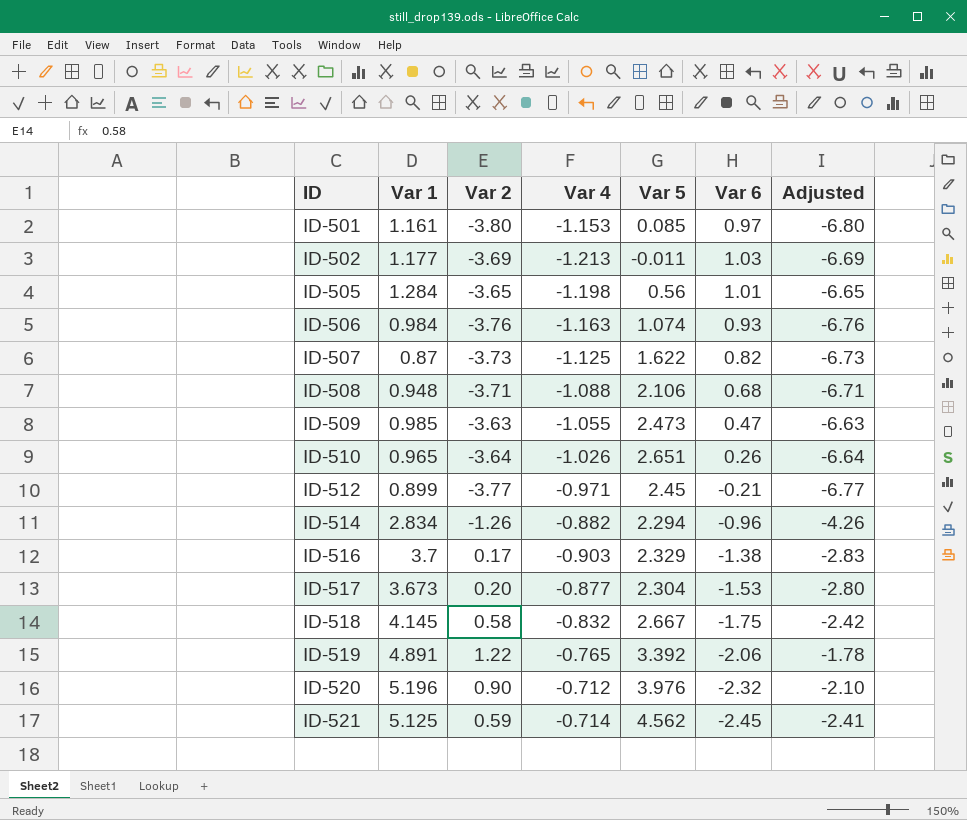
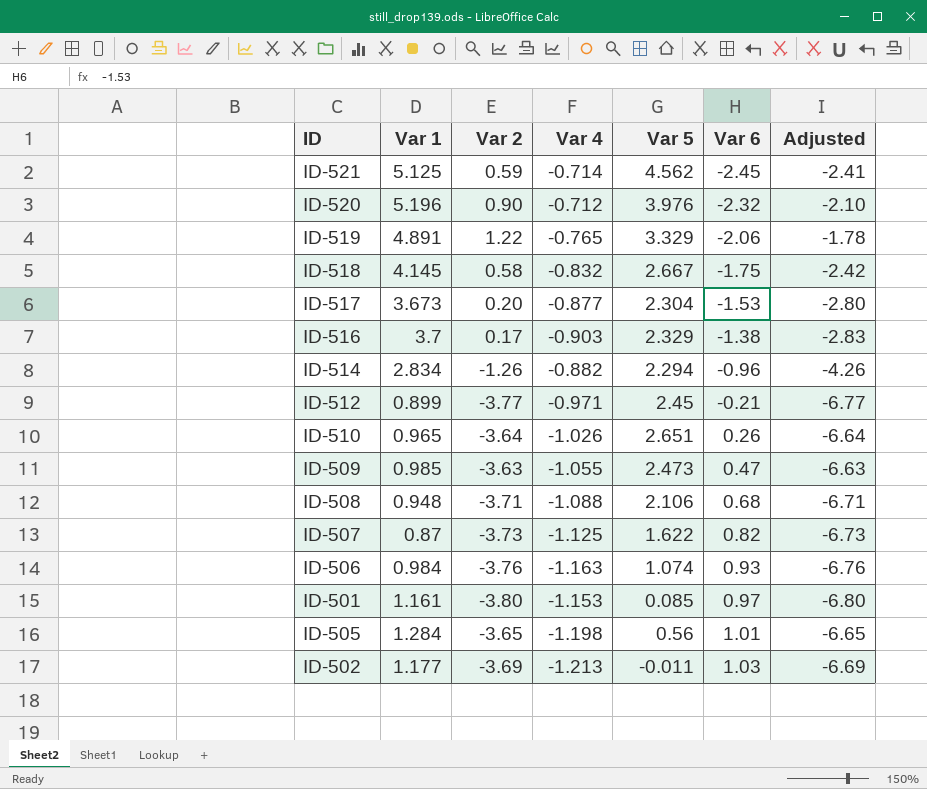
row order: ID ascending -> Var 6 ascending
ID-519 | Var 5: 3.392 -> 3.329

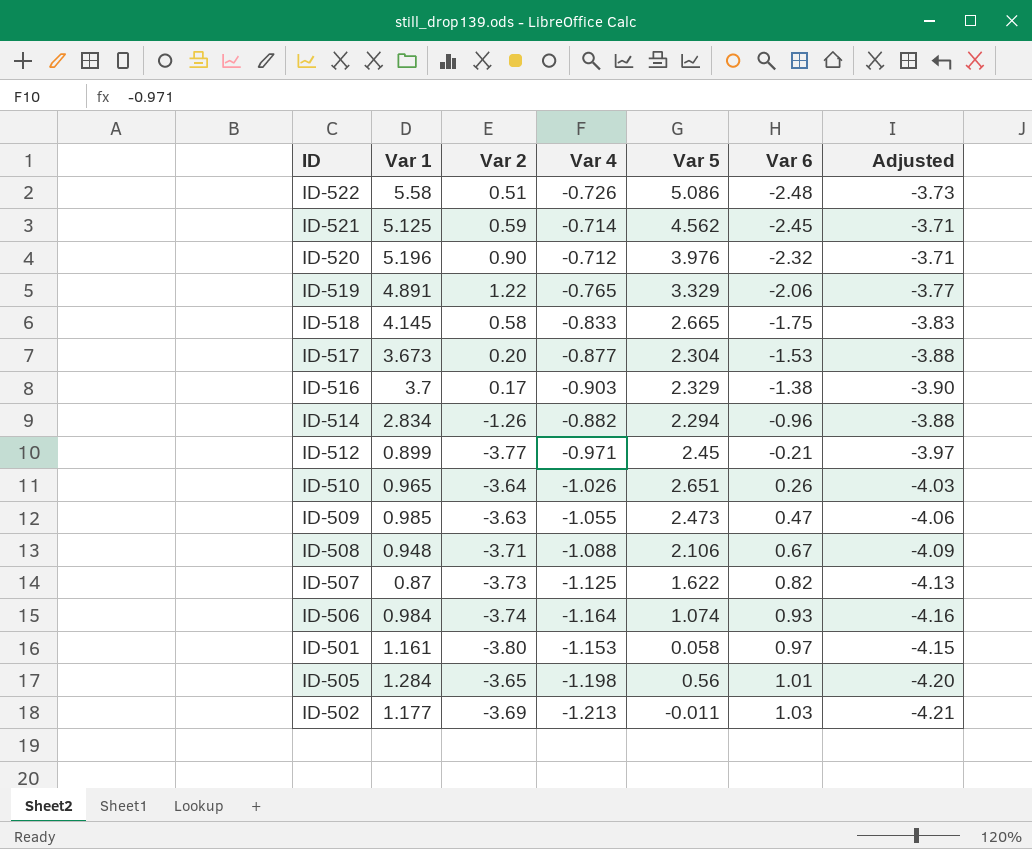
column Adjusted | formula: [Var 2] - 3 -> [Var 4] - 3
row ID-522: none -> 5.58 | 0.51 | -0.726 | 5.086 | -2.48 | -3.73
ID-518 | Var 4: -0.832 -> -0.833
ID-518 | Var 5: 2.667 -> 2.665
ID-508 | Var 6: 0.68 -> 0.67
ID-506 | Var 2: -3.76 -> -3.74
ID-506 | Var 4: -1.163 -> -1.164
ID-501 | Var 5: 0.085 -> 0.058

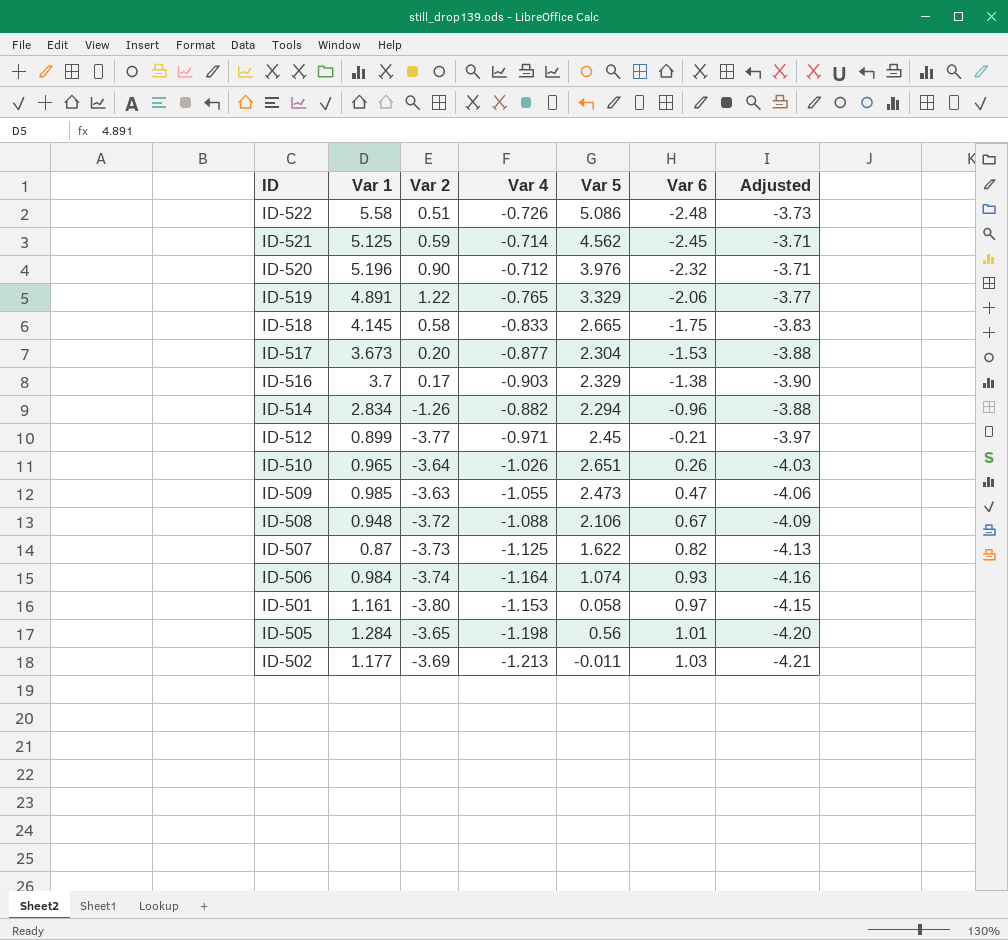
ID-508 | Var 2: -3.71 -> -3.72

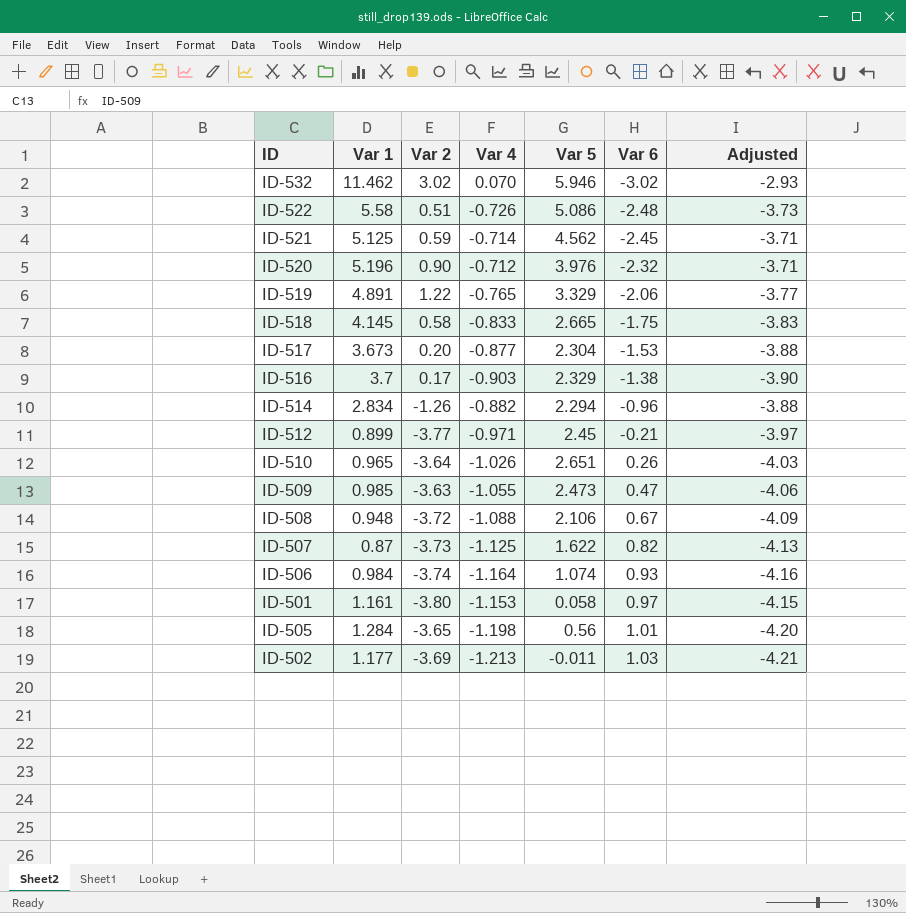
row ID-532: none -> 11.462 | 3.02 | 0.070 | 5.946 | -3.02 | -2.93

